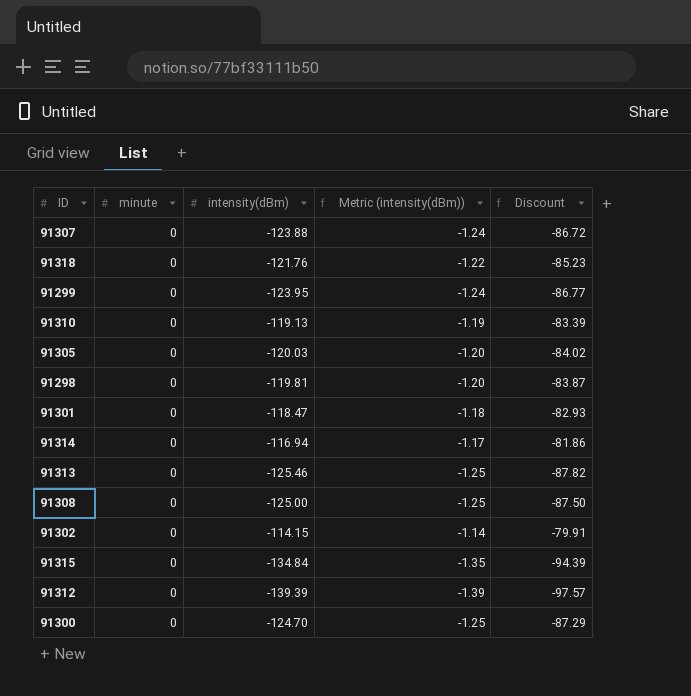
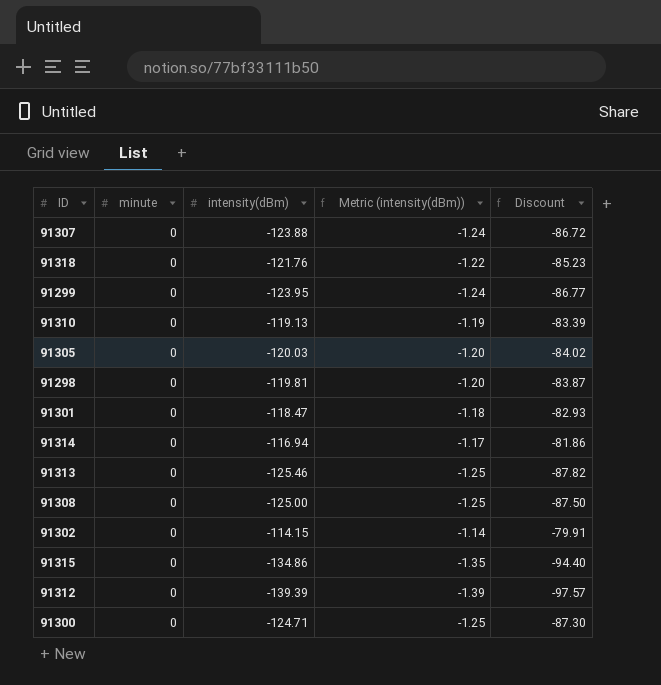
91315 | intensity(dBm): -134.84 -> -134.86
91315 | Discount: -94.39 -> -94.40
91300 | intensity(dBm): -124.70 -> -124.71
91300 | Discount: -87.29 -> -87.30

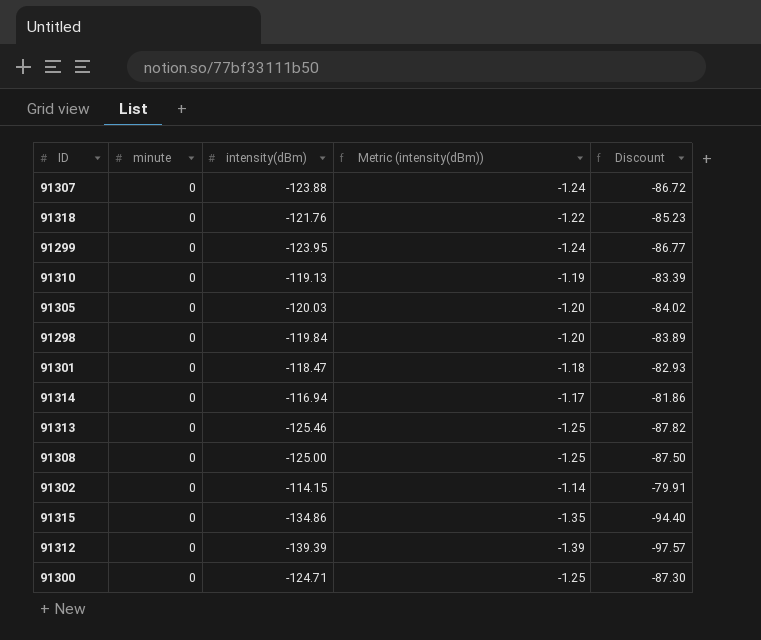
91298 | intensity(dBm): -119.81 -> -119.84
91298 | Discount: -83.87 -> -83.89

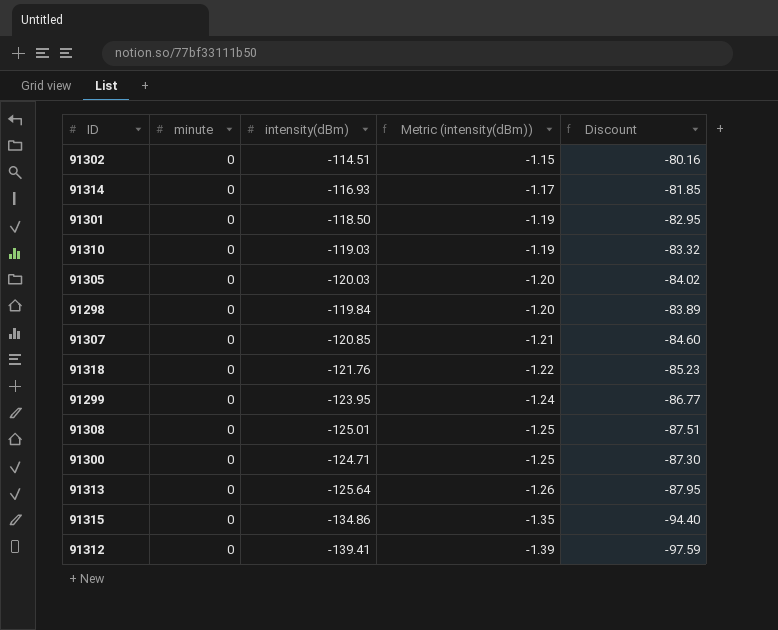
row order: none -> Metric (intensity(dBm)) descending
91302 | intensity(dBm): -114.15 -> -114.51
91302 | Metric (intensity(dBm)): -1.14 -> -1.15
91302 | Discount: -79.91 -> -80.16
91314 | intensity(dBm): -116.94 -> -116.93
91314 | Discount: -81.86 -> -81.85
91301 | intensity(dBm): -118.47 -> -118.50
91301 | Metric (intensity(dBm)): -1.18 -> -1.19
91301 | Discount: -82.93 -> -82.95
91310 | intensity(dBm): -119.13 -> -119.03
91310 | Discount: -83.39 -> -83.32
91307 | intensity(dBm): -123.88 -> -120.85
91307 | Metric (intensity(dBm)): -1.24 -> -1.21
91307 | Discount: -86.72 -> -84.60
91308 | intensity(dBm): -125.00 -> -125.01
91308 | Discount: -87.50 -> -87.51
91313 | intensity(dBm): -125.46 -> -125.64
91313 | Metric (intensity(dBm)): -1.25 -> -1.26
91313 | Discount: -87.82 -> -87.95
91312 | intensity(dBm): -139.39 -> -139.41
91312 | Discount: -97.57 -> -97.59

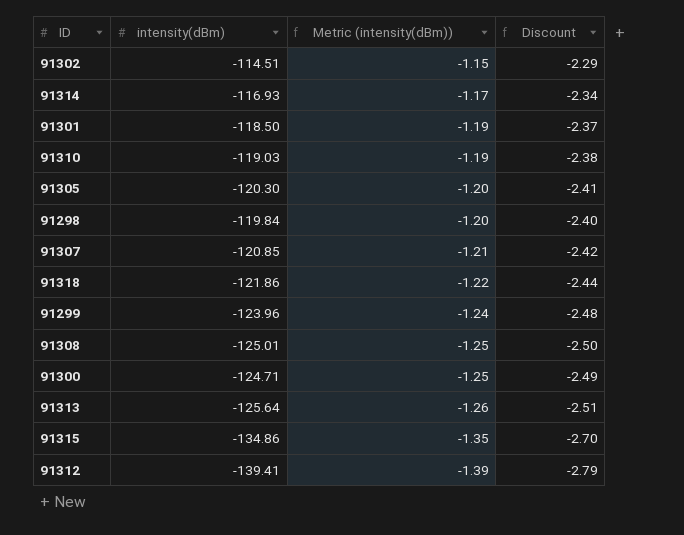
column minute | position: 2 -> none
column Discount | formula: [intensity(dBm)] * 0.7 -> [intensity(dBm)] * 0.02
91305 | intensity(dBm): -120.03 -> -120.30
91318 | intensity(dBm): -121.76 -> -121.86
91299 | intensity(dBm): -123.95 -> -123.96

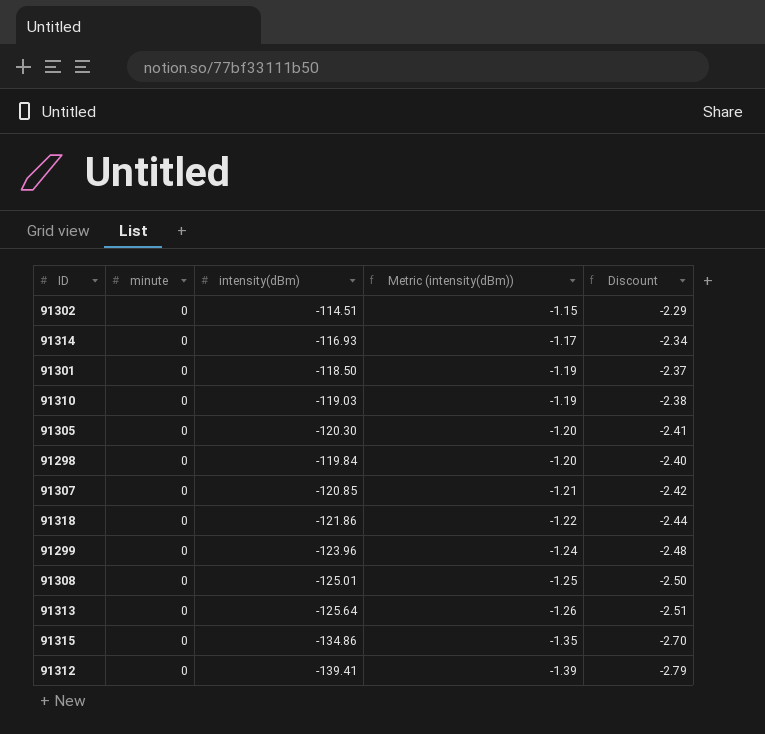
column minute | position: none -> 2
row 91300: -124.71 | -1.25 | -2.49 -> none

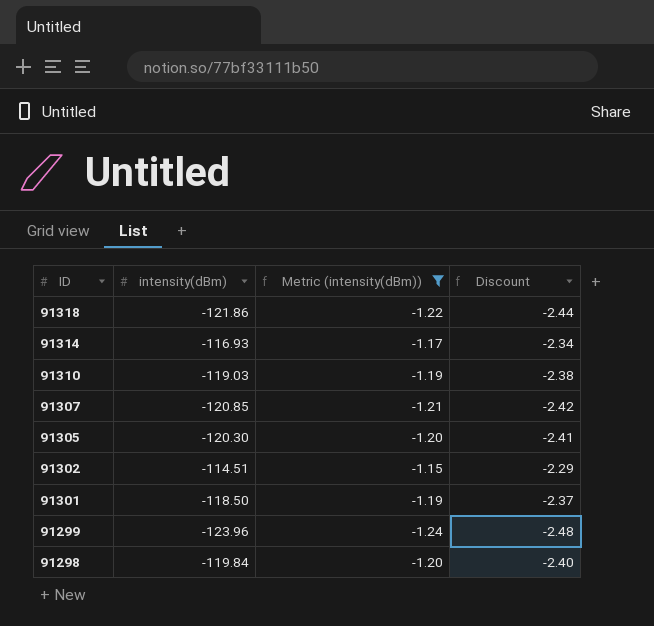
filter: none -> Metric (intensity(dBm)) >= -1.24
row order: Metric (intensity(dBm)) descending -> ID descending
column minute | position: 2 -> none

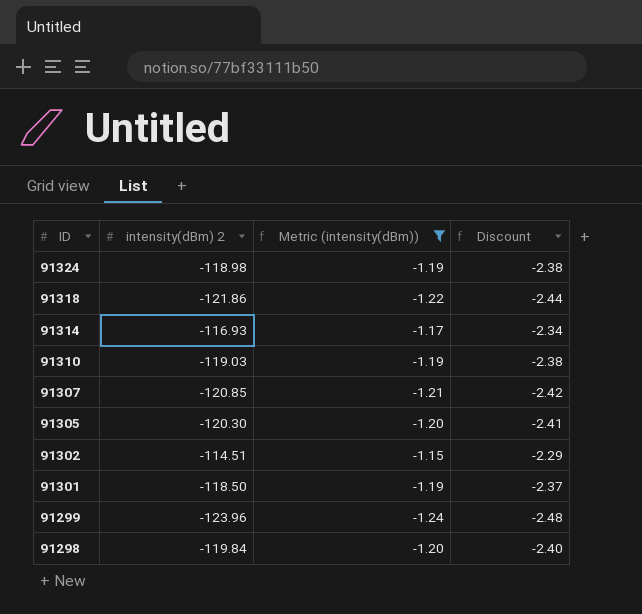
column name: intensity(dBm) -> intensity(dBm) 2
row 91324: none -> -118.98 | -1.19 | -2.38

